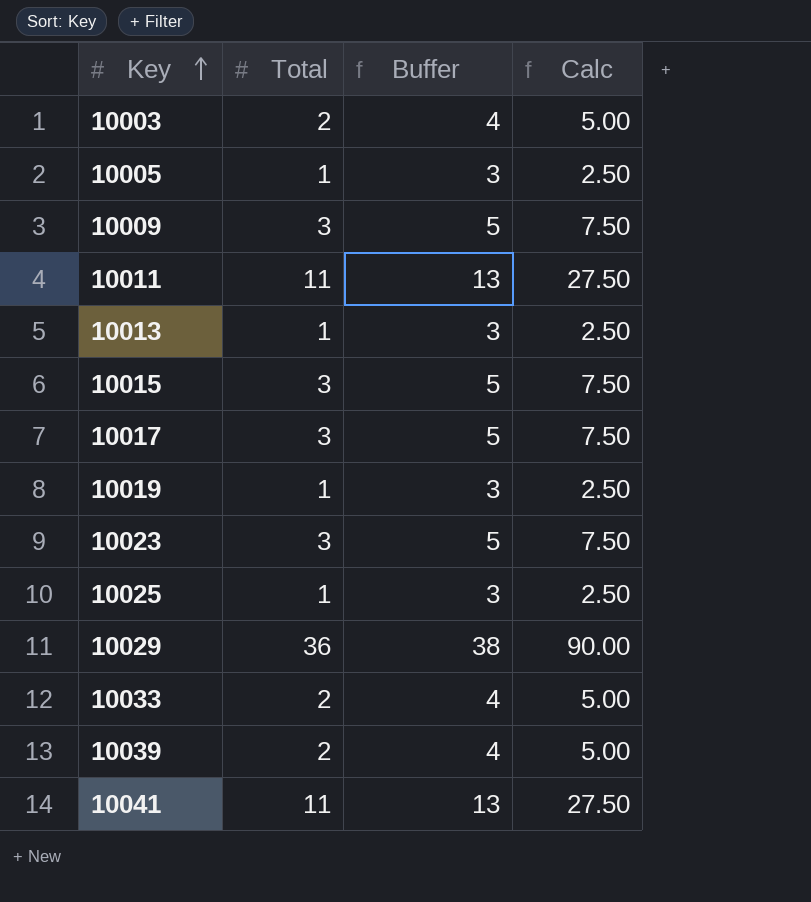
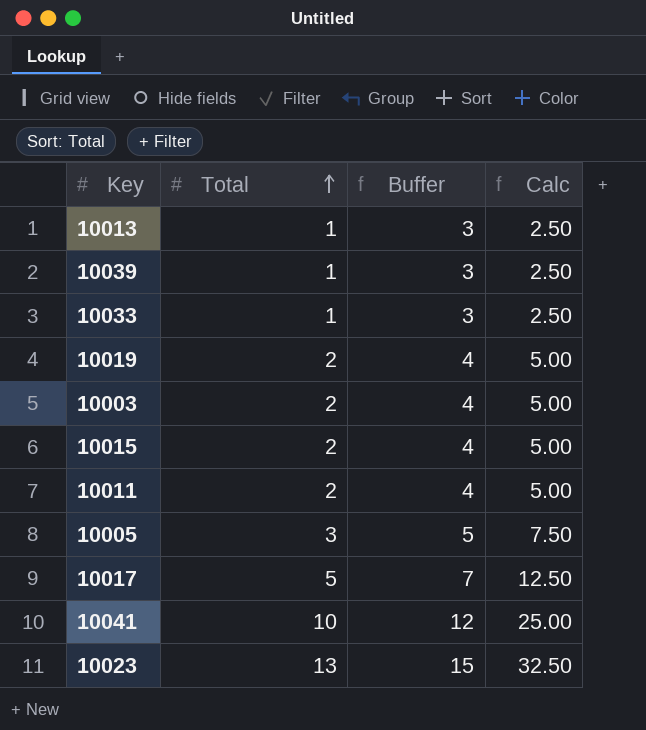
row order: Key ascending -> Total ascending
row 10009: 3 | 5 | 7.50 -> none
row 10025: 1 | 3 | 2.50 -> none
row 10029: 36 | 38 | 90.00 -> none
10039 | Total: 2 -> 1
10039 | Buffer: 4 -> 3
10039 | Calc: 5.00 -> 2.50
10033 | Total: 2 -> 1
10033 | Buffer: 4 -> 3
10033 | Calc: 5.00 -> 2.50
10019 | Total: 1 -> 2
10019 | Buffer: 3 -> 4
10019 | Calc: 2.50 -> 5.00
10015 | Total: 3 -> 2
10015 | Buffer: 5 -> 4
10015 | Calc: 7.50 -> 5.00
10011 | Total: 11 -> 2
10011 | Buffer: 13 -> 4
10011 | Calc: 27.50 -> 5.00
10005 | Total: 1 -> 3
10005 | Buffer: 3 -> 5
10005 | Calc: 2.50 -> 7.50
10017 | Total: 3 -> 5
10017 | Buffer: 5 -> 7
10017 | Calc: 7.50 -> 12.50
10041 | Total: 11 -> 10
10041 | Buffer: 13 -> 12
10041 | Calc: 27.50 -> 25.00
10023 | Total: 3 -> 13
10023 | Buffer: 5 -> 15
10023 | Calc: 7.50 -> 32.50

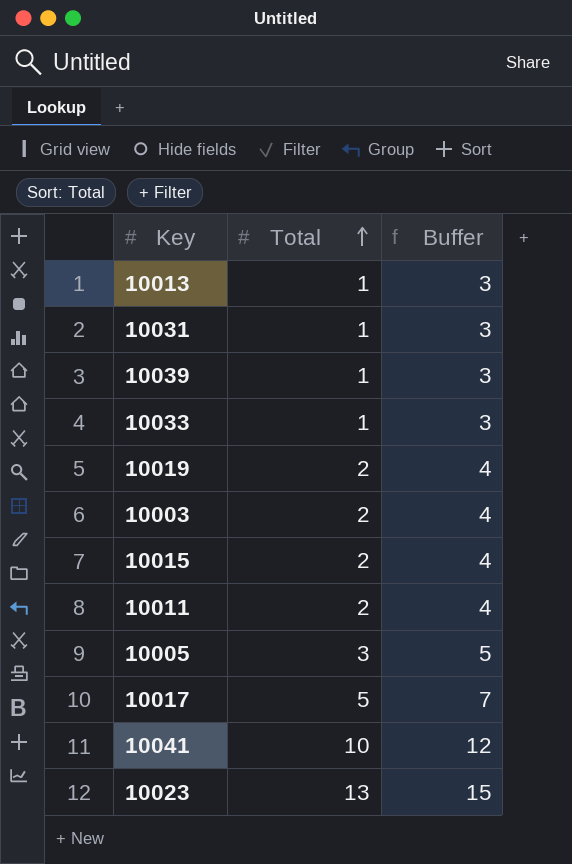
column Calc | formula: [Total] * 2.5 -> none
row 10031: none -> 1 | 3

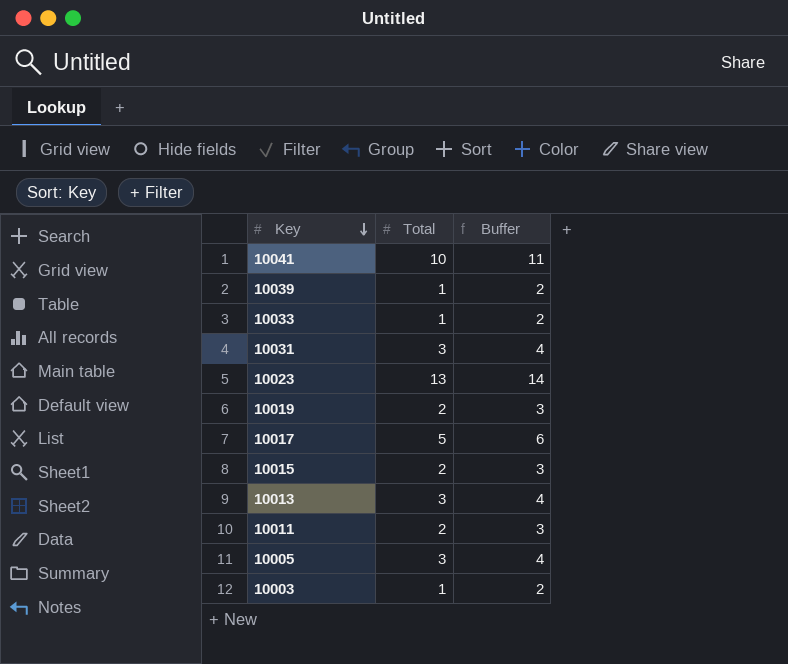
row order: Total ascending -> Key descending
column Buffer | formula: [Total] + 2 -> [Total] + 1
10031 | Total: 1 -> 3
10013 | Total: 1 -> 3
10003 | Total: 2 -> 1

